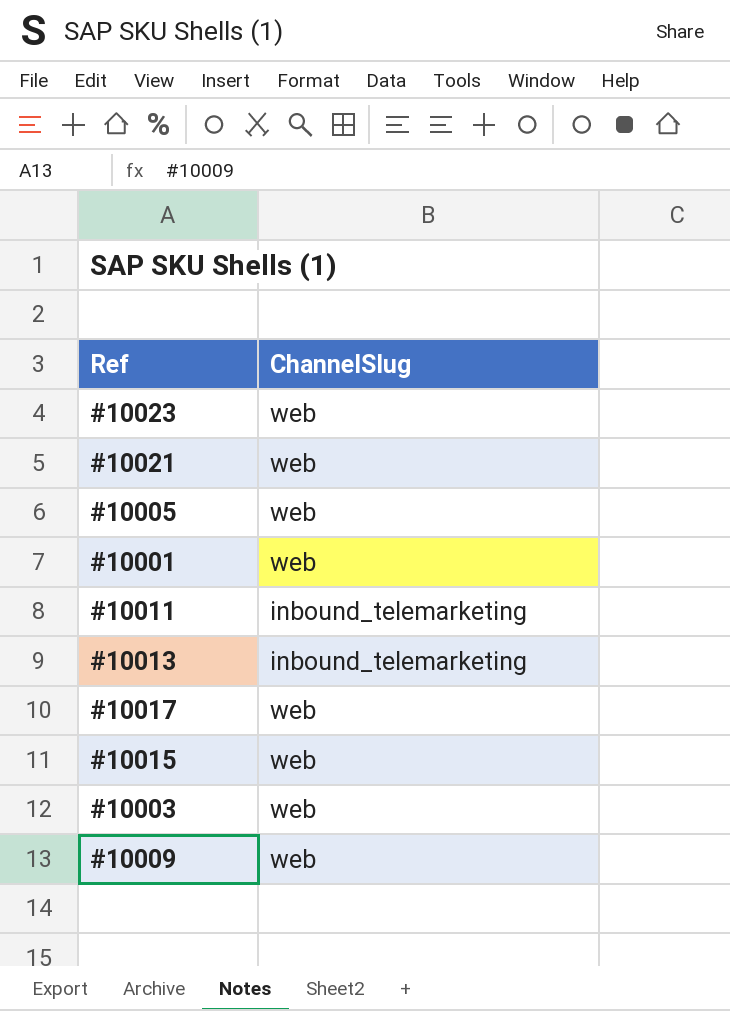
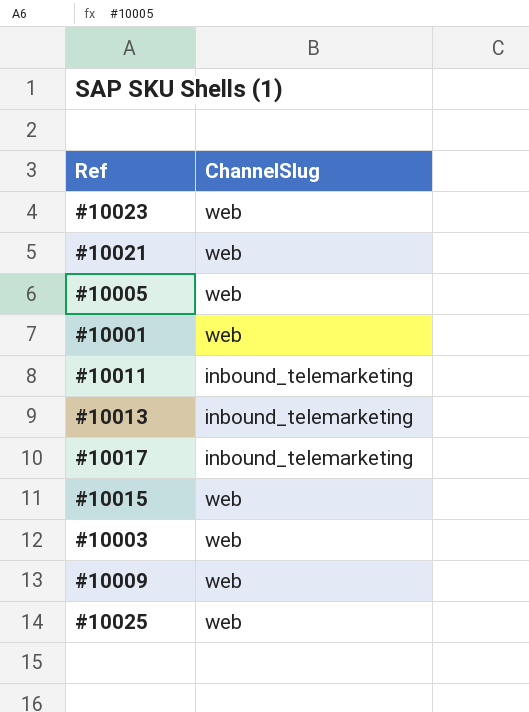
#10017 | ChannelSlug: web -> inbound_telemarketing
row #10025: none -> web

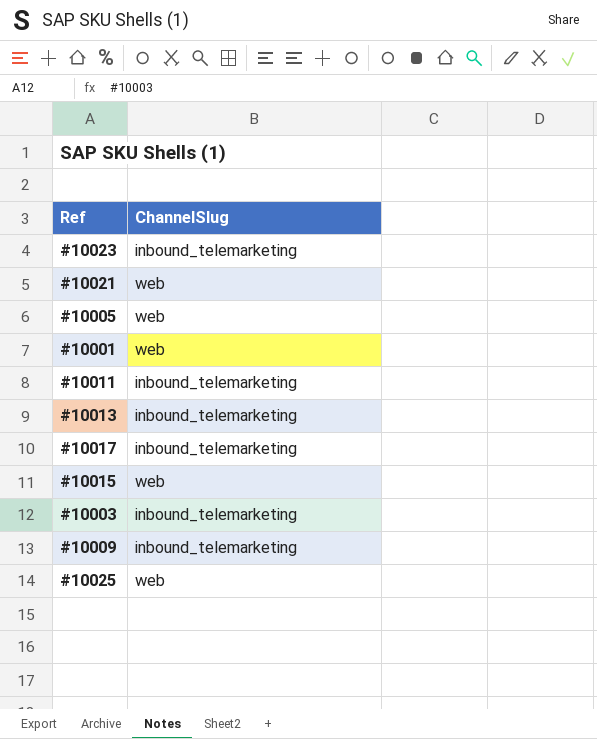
#10023 | ChannelSlug: web -> inbound_telemarketing
#10003 | ChannelSlug: web -> inbound_telemarketing
#10009 | ChannelSlug: web -> inbound_telemarketing

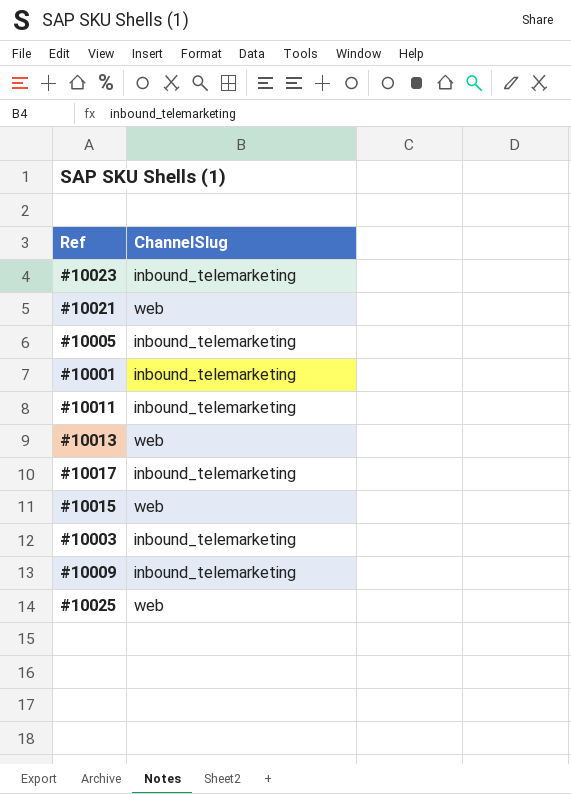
#10005 | ChannelSlug: web -> inbound_telemarketing
#10001 | ChannelSlug: web -> inbound_telemarketing
#10013 | ChannelSlug: inbound_telemarketing -> web

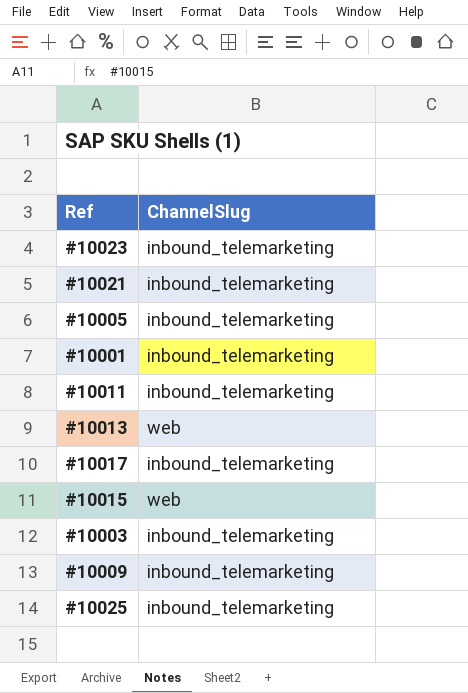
#10021 | ChannelSlug: web -> inbound_telemarketing
#10025 | ChannelSlug: web -> inbound_telemarketing

